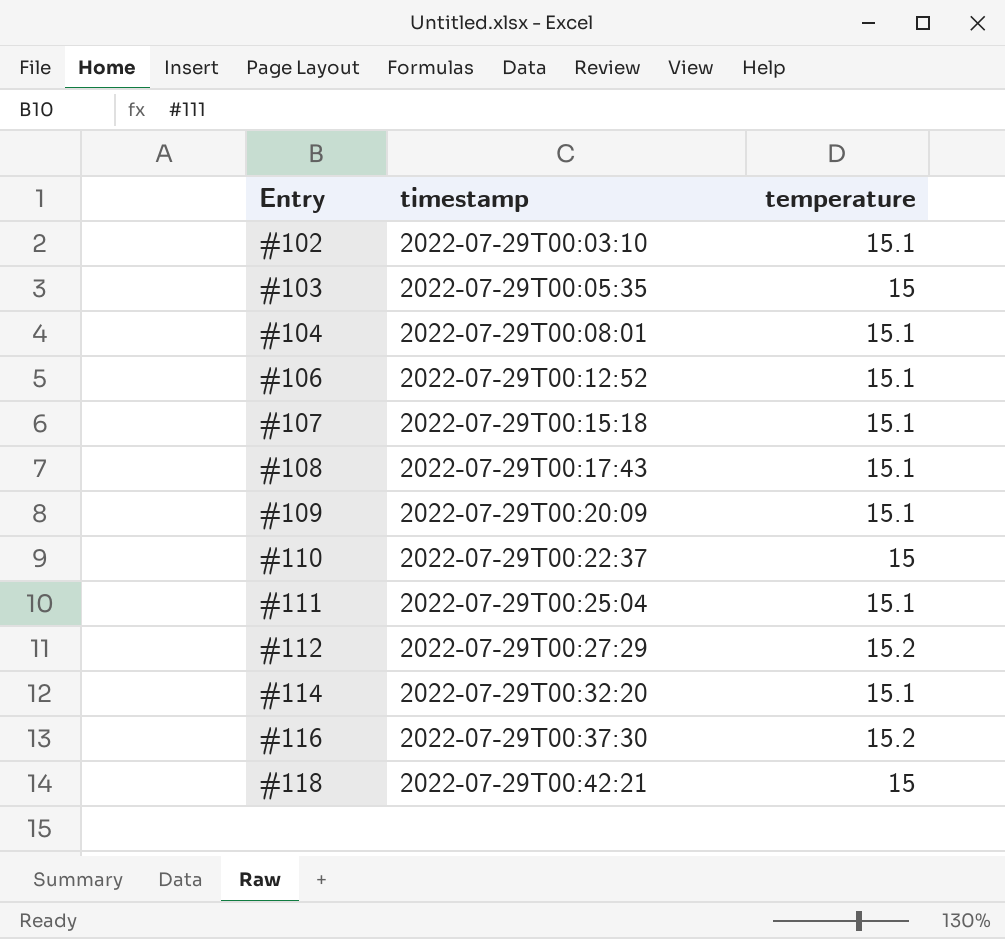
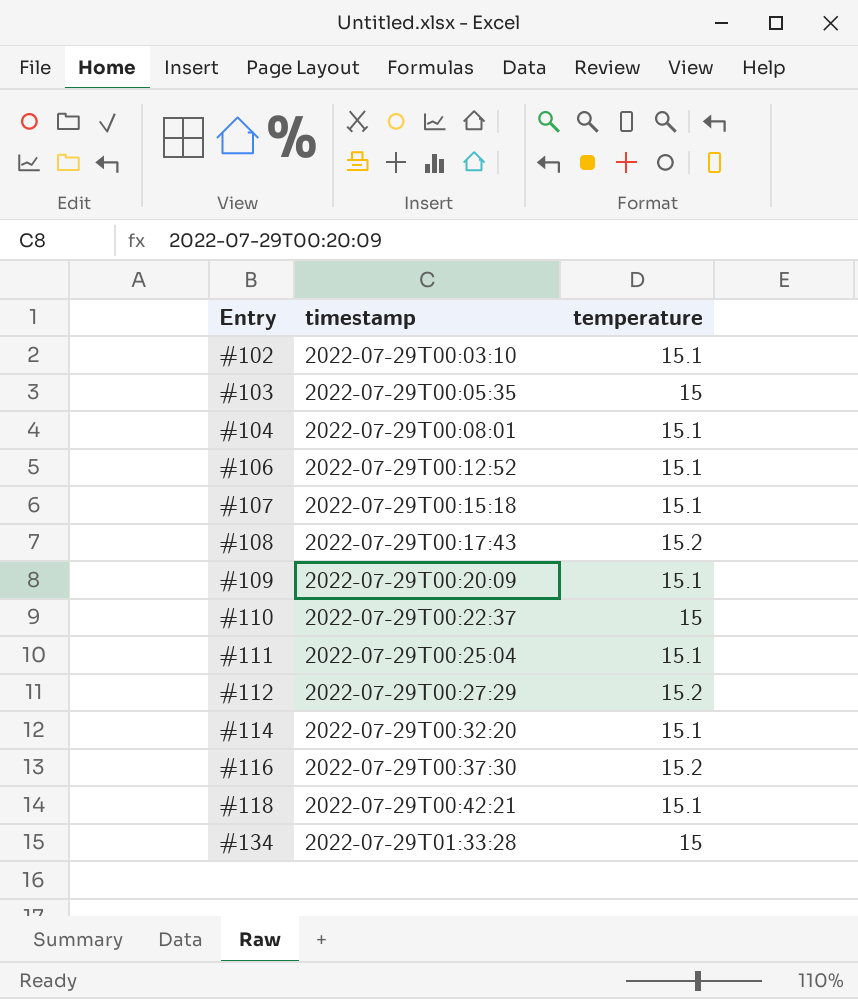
#108 | temperature: 15.1 -> 15.2
#118 | temperature: 15 -> 15.1
row #134: none -> 2022-07-29T01:33:28 | 15

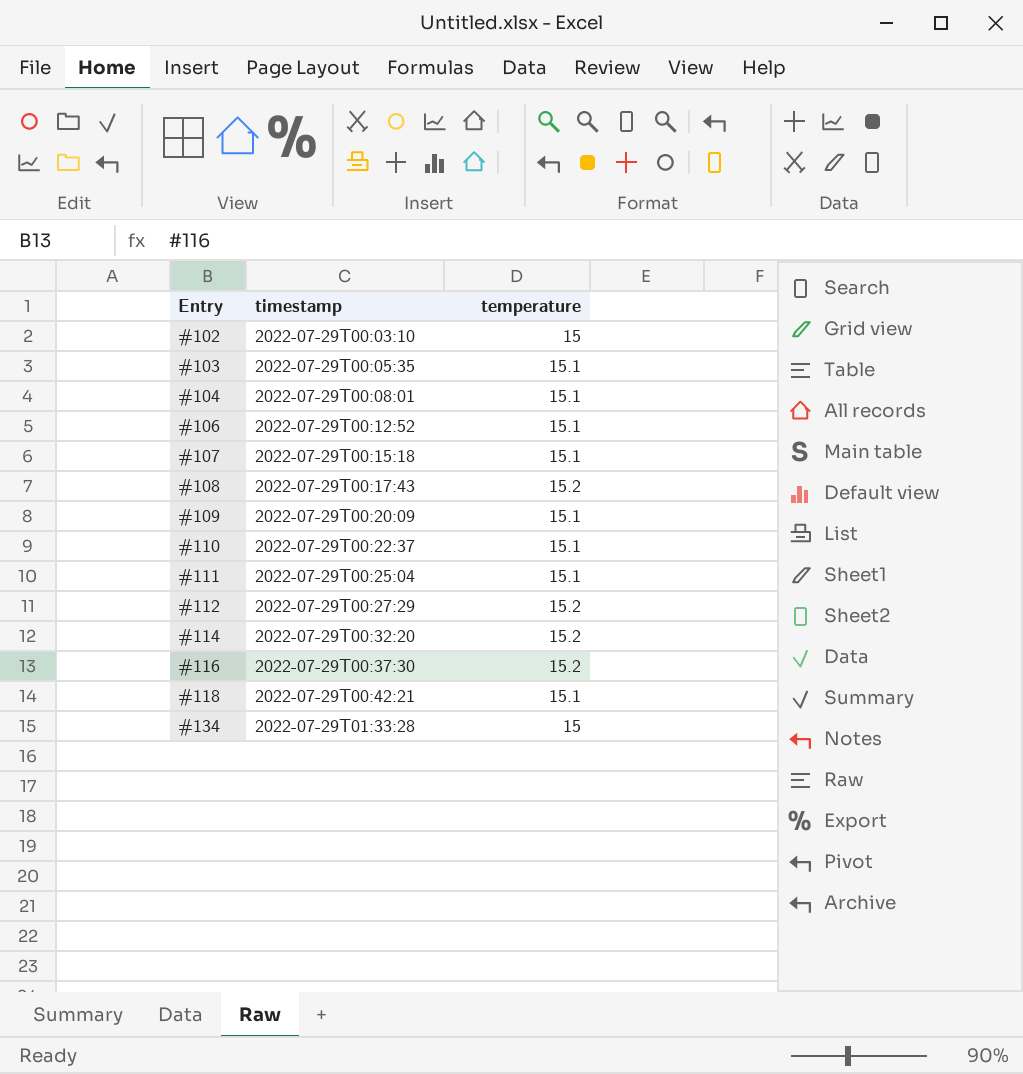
#102 | temperature: 15.1 -> 15
#103 | temperature: 15 -> 15.1
#110 | temperature: 15 -> 15.1
#114 | temperature: 15.1 -> 15.2

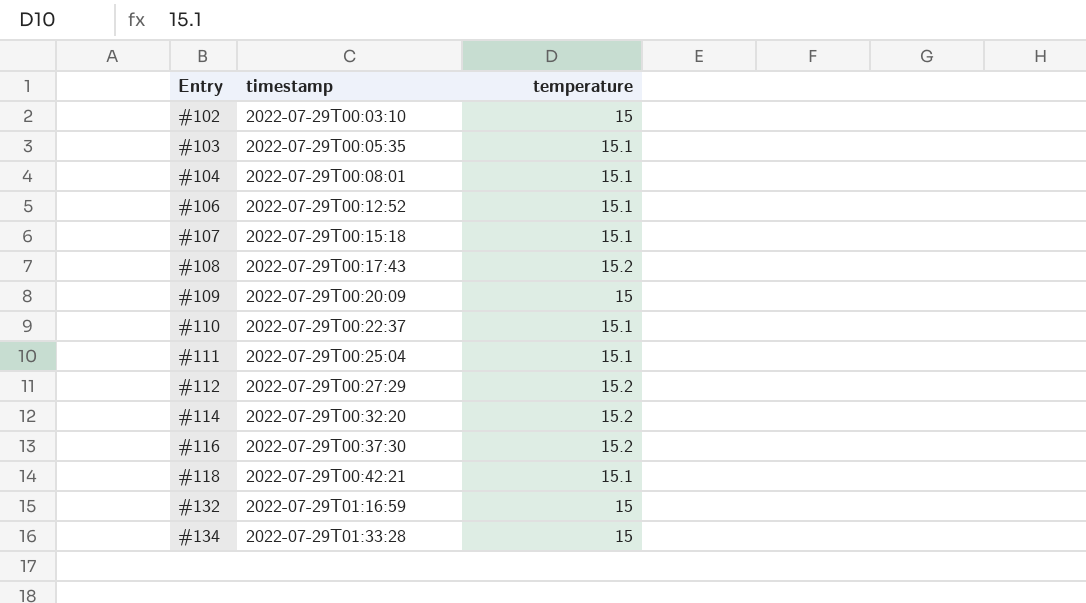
#109 | temperature: 15.1 -> 15
row #132: none -> 2022-07-29T01:16:59 | 15

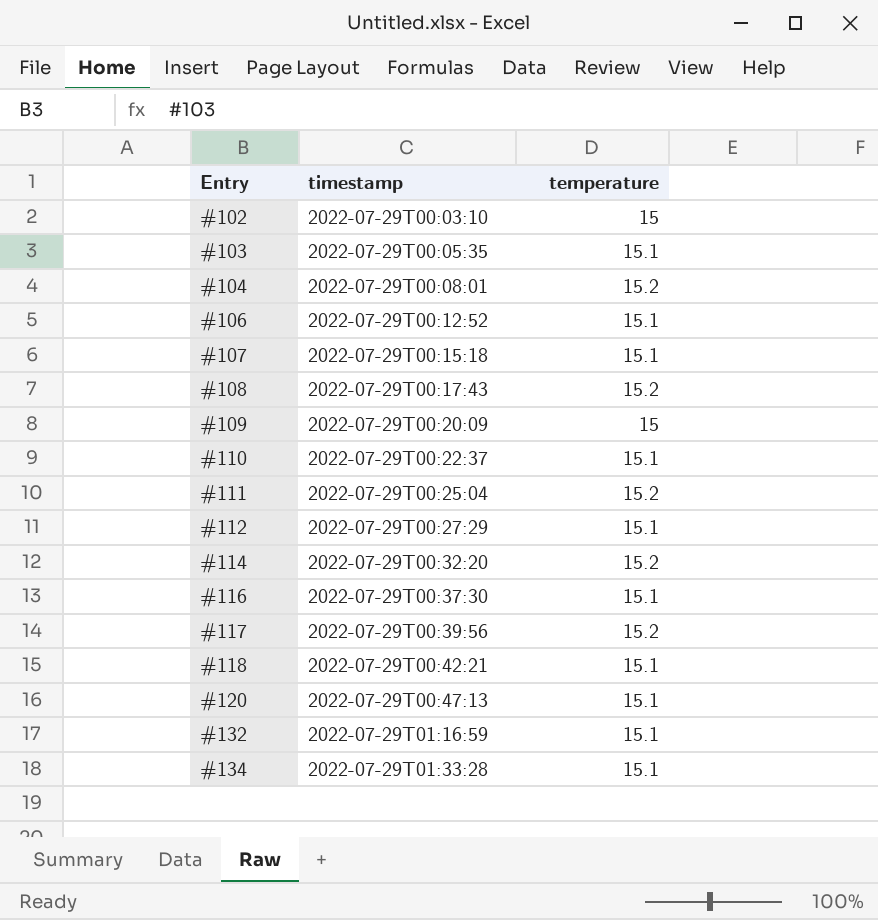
#104 | temperature: 15.1 -> 15.2
#111 | temperature: 15.1 -> 15.2
#112 | temperature: 15.2 -> 15.1
#116 | temperature: 15.2 -> 15.1
row #117: none -> 2022-07-29T00:39:56 | 15.2
row #120: none -> 2022-07-29T00:47:13 | 15.1
#132 | temperature: 15 -> 15.1
#134 | temperature: 15 -> 15.1

